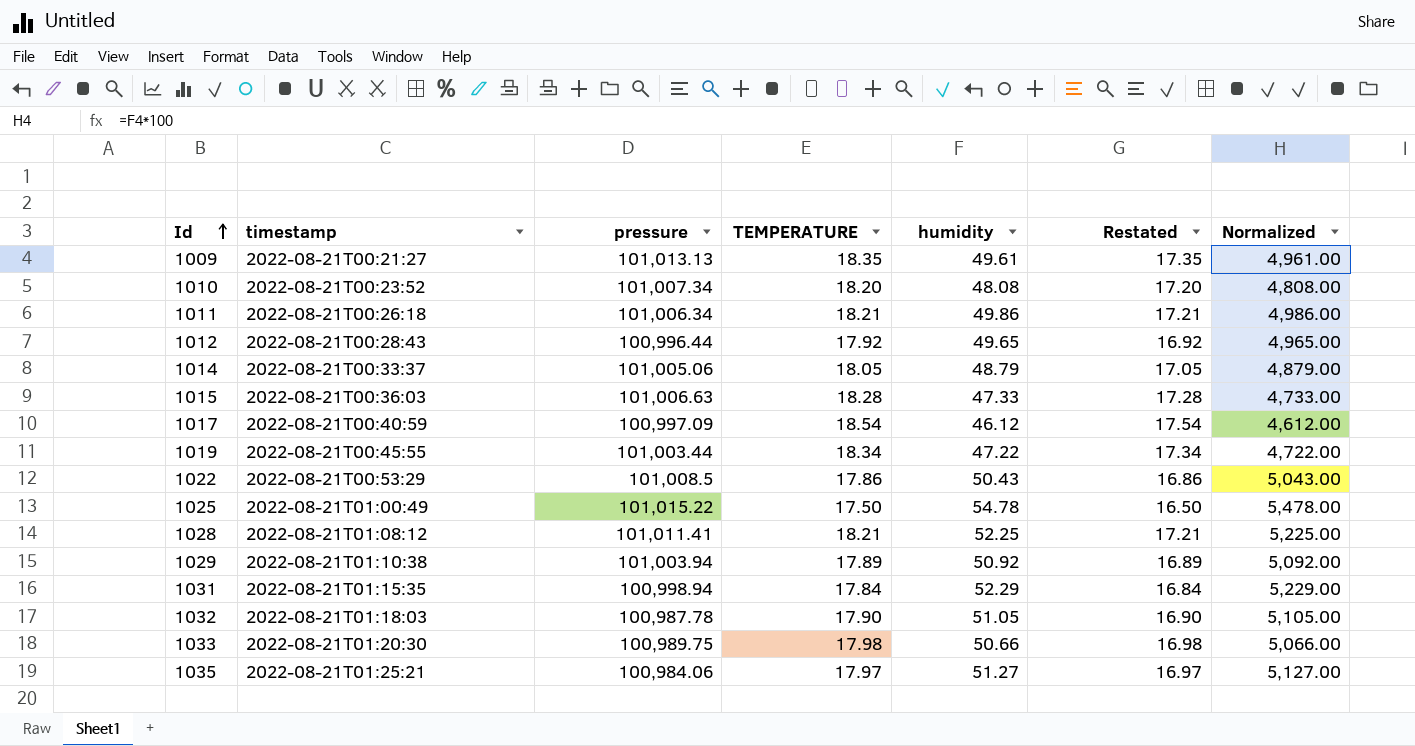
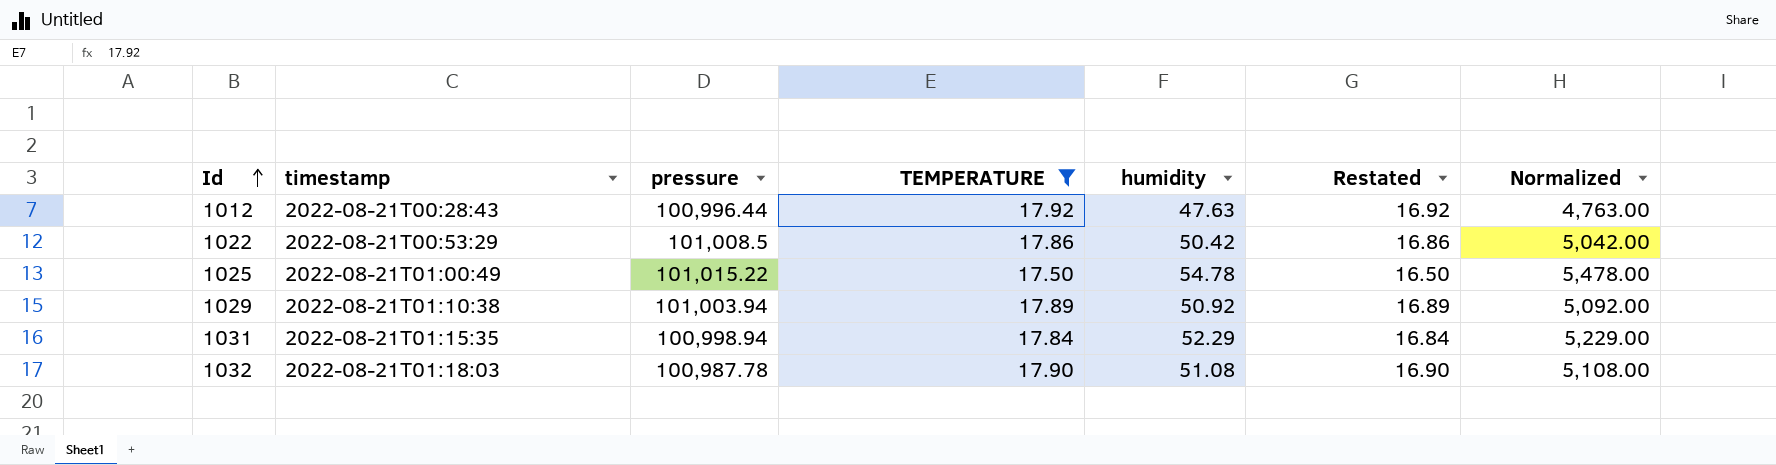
filter: none -> TEMPERATURE <= 17.92
1012 | humidity: 49.65 -> 47.63
1012 | Normalized: 4,965.00 -> 4,763.00
1022 | humidity: 50.43 -> 50.42
1022 | Normalized: 5,043.00 -> 5,042.00
1032 | humidity: 51.05 -> 51.08
1032 | Normalized: 5,105.00 -> 5,108.00

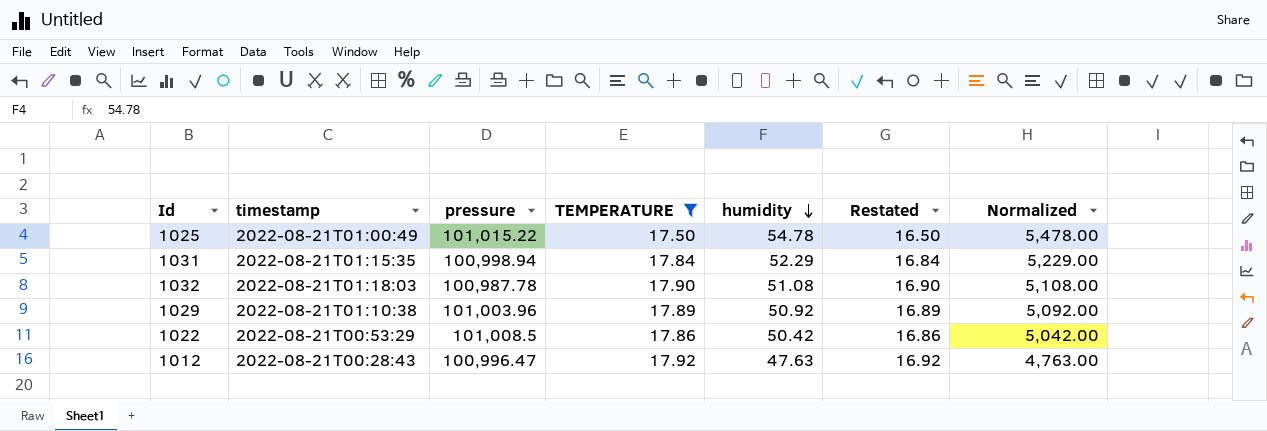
row order: Id ascending -> humidity descending
1029 | pressure: 101,003.94 -> 101,003.96
1012 | pressure: 100,996.44 -> 100,996.47

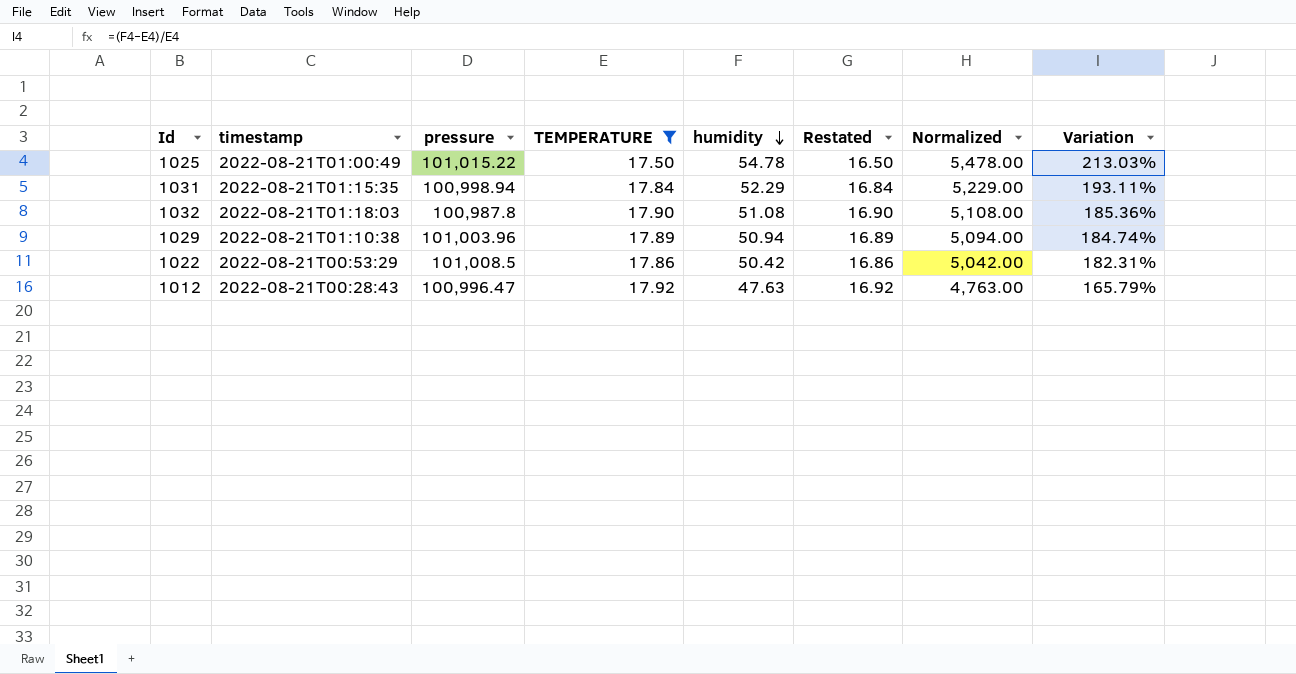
column Variation | formula: none -> ([humidity] - [TEMPERATURE]) / [TEMPERATURE]
1032 | pressure: 100,987.78 -> 100,987.8
1029 | humidity: 50.92 -> 50.94
1029 | Normalized: 5,092.00 -> 5,094.00

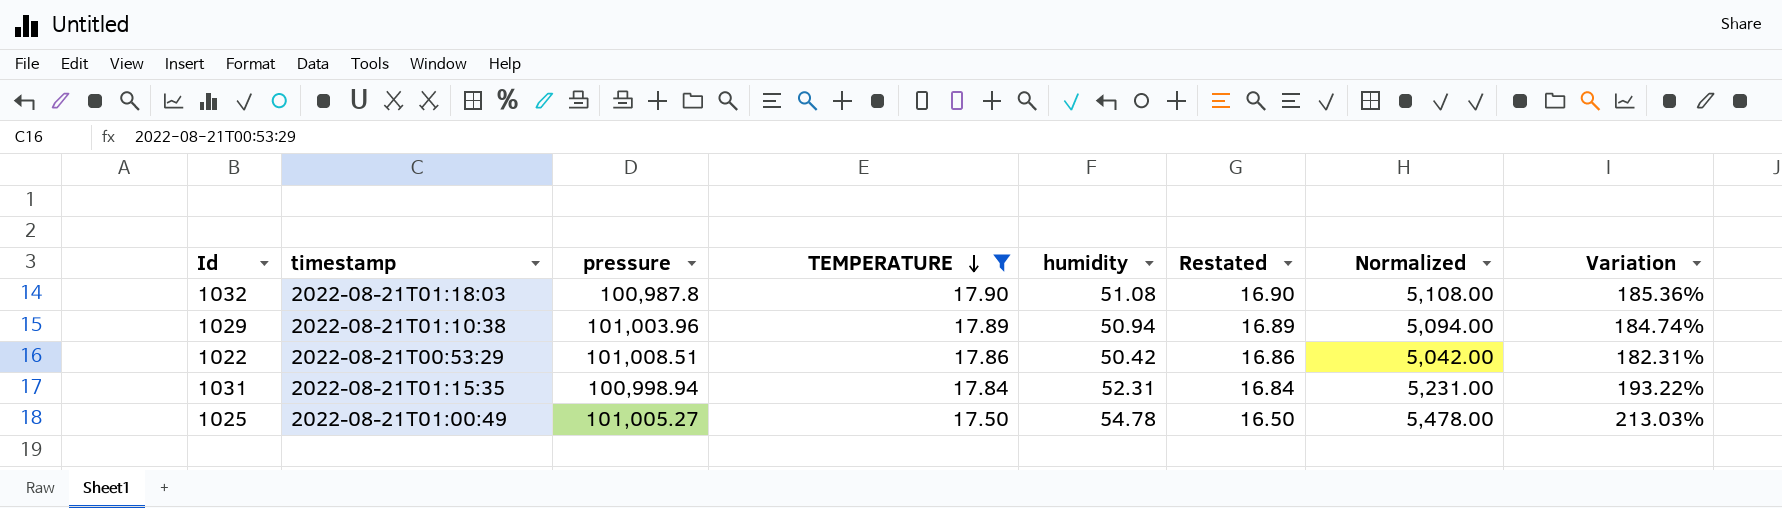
row order: humidity descending -> TEMPERATURE descending
row 1012: 2022-08-21T00:28:43 | 100,996.47 | 17.92 | 47.63 | 16.92 | 4,763.00 | 165.79% -> none
1022 | pressure: 101,008.5 -> 101,008.51
1031 | humidity: 52.29 -> 52.31
1031 | Normalized: 5,229.00 -> 5,231.00
1031 | Variation: 193.11% -> 193.22%
1025 | pressure: 101,015.22 -> 101,005.27

